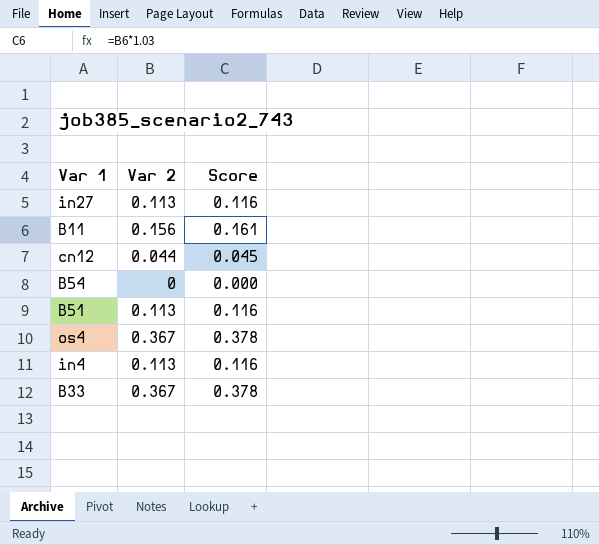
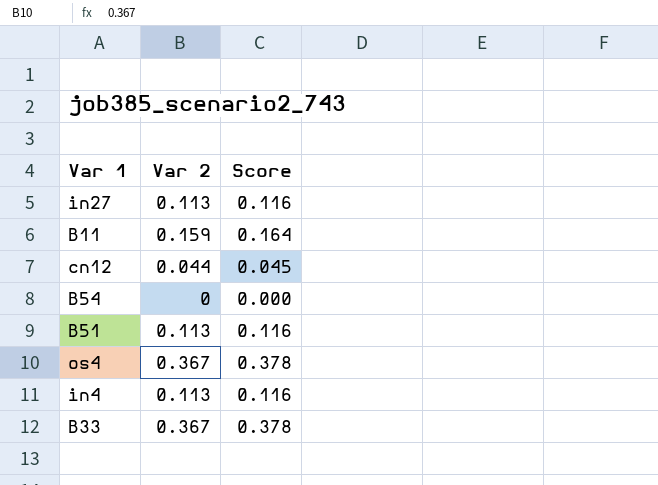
B11 | Var 2: 0.156 -> 0.159
B11 | Score: 0.161 -> 0.164

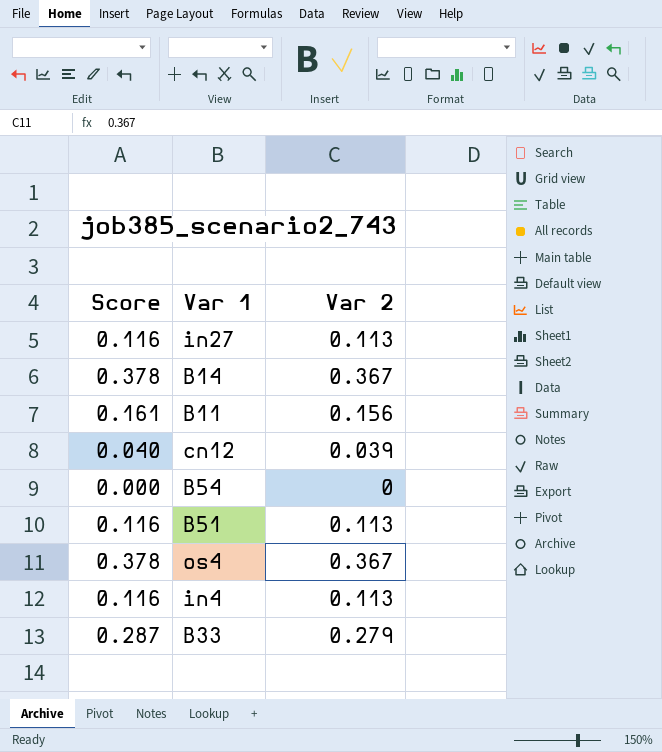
column Score | position: 3 -> 1
row B14: none -> 0.378 | 0.367
B11 | Score: 0.164 -> 0.161
B11 | Var 2: 0.159 -> 0.156
cn12 | Score: 0.045 -> 0.040
cn12 | Var 2: 0.044 -> 0.039
B33 | Score: 0.378 -> 0.287
B33 | Var 2: 0.367 -> 0.279

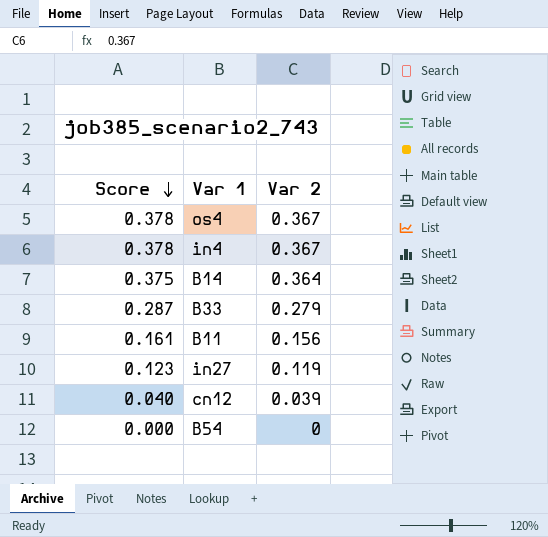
row order: none -> Score descending
row B51: 0.116 | 0.113 -> none
in4 | Score: 0.116 -> 0.378
in4 | Var 2: 0.113 -> 0.367
B14 | Score: 0.378 -> 0.375
B14 | Var 2: 0.367 -> 0.364
in27 | Score: 0.116 -> 0.123
in27 | Var 2: 0.113 -> 0.119

